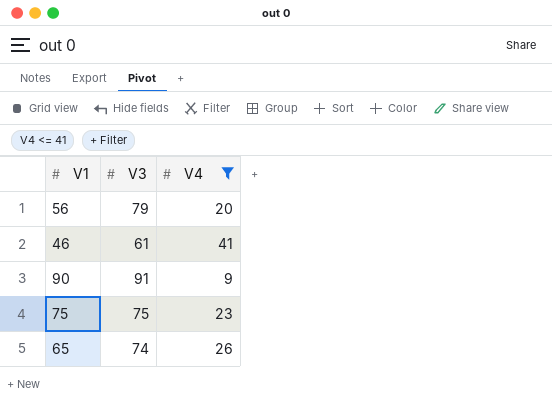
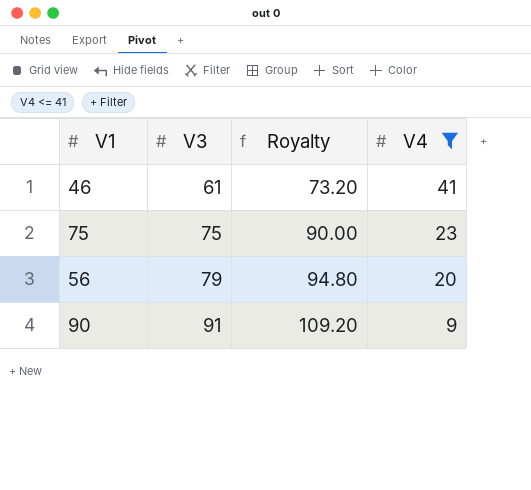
row order: none -> V3 ascending
column Royalty | formula: none -> [V3] * 1.2
row 65: 74 | 26 -> none

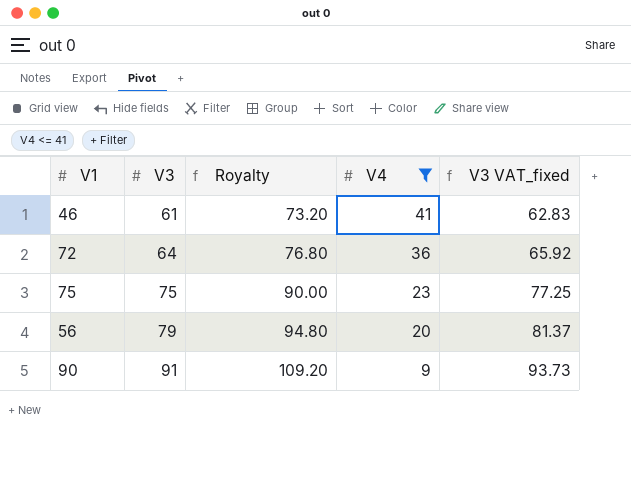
column V3 VAT_fixed | formula: none -> [V3] * 1.03
row 72: none -> 64 | 76.80 | 36 | 65.92

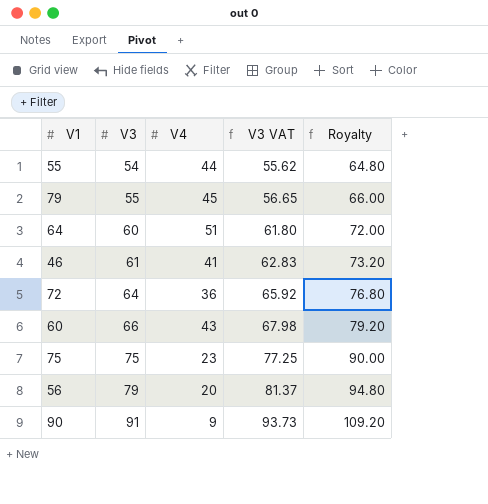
filter: V4 <= 41 -> none
column name: V3 VAT_fixed -> V3 VAT
column Royalty | position: 3 -> 5

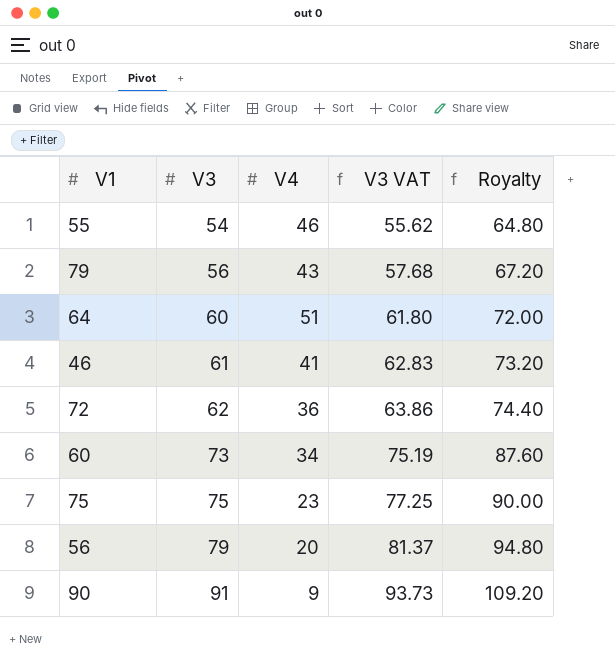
55 | V4: 44 -> 46
79 | V3: 55 -> 56
79 | V4: 45 -> 43
79 | V3 VAT: 56.65 -> 57.68
79 | Royalty: 66.00 -> 67.20
72 | V3: 64 -> 62
72 | V3 VAT: 65.92 -> 63.86
72 | Royalty: 76.80 -> 74.40
60 | V3: 66 -> 73
60 | V4: 43 -> 34
60 | V3 VAT: 67.98 -> 75.19
60 | Royalty: 79.20 -> 87.60

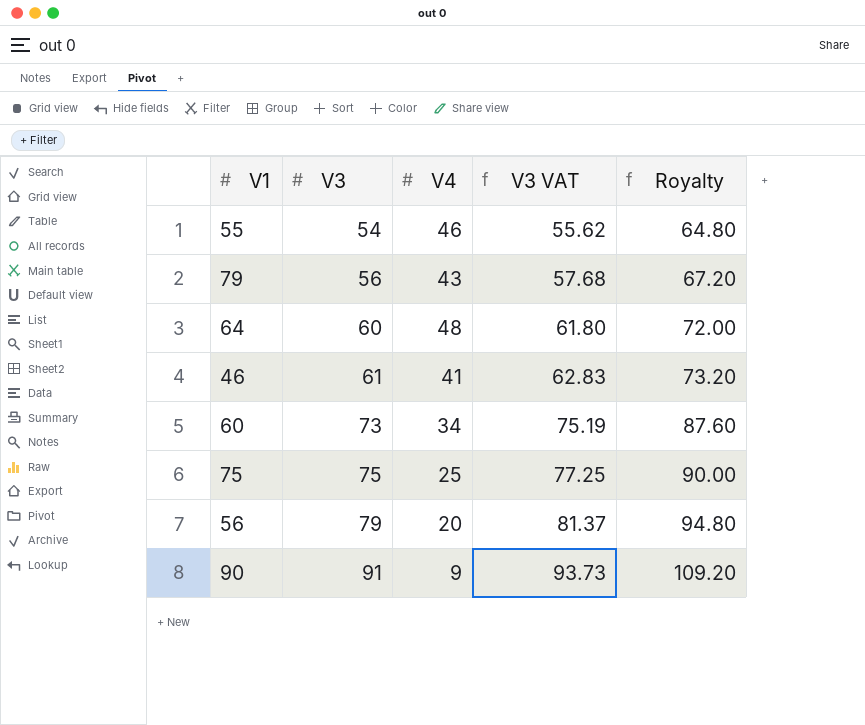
row 72: 62 | 36 | 63.86 | 74.40 -> none
64 | V4: 51 -> 48
75 | V4: 23 -> 25

